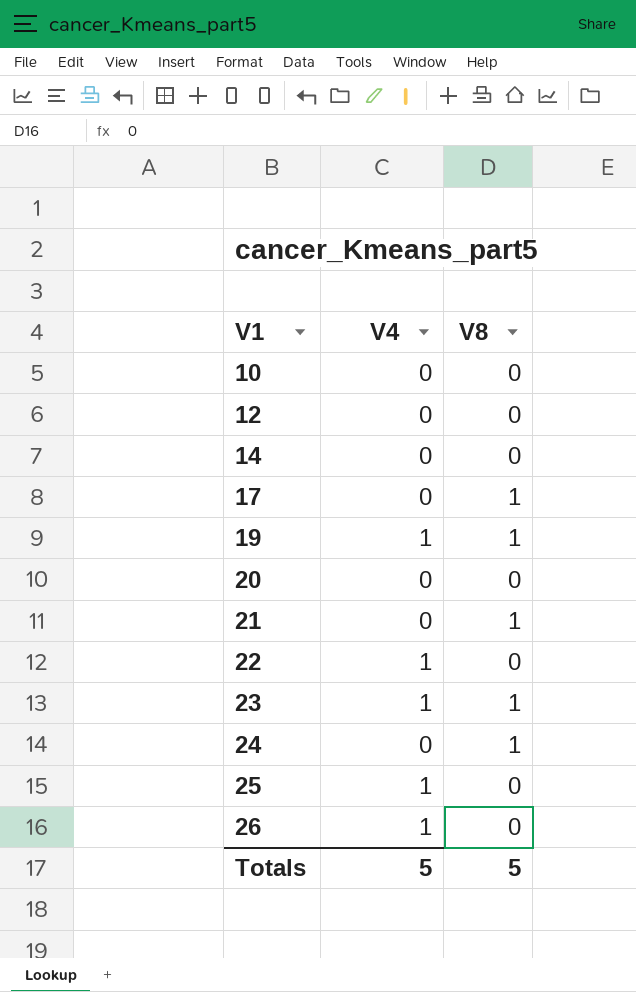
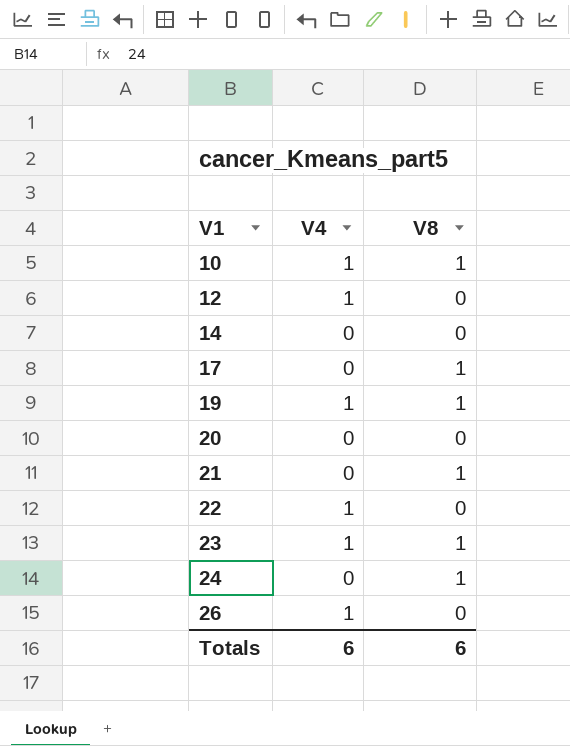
row 25: 1 | 0 -> none
10 | V4: 0 -> 1
10 | V8: 0 -> 1
12 | V4: 0 -> 1
Totals | V4: 5 -> 6
Totals | V8: 5 -> 6

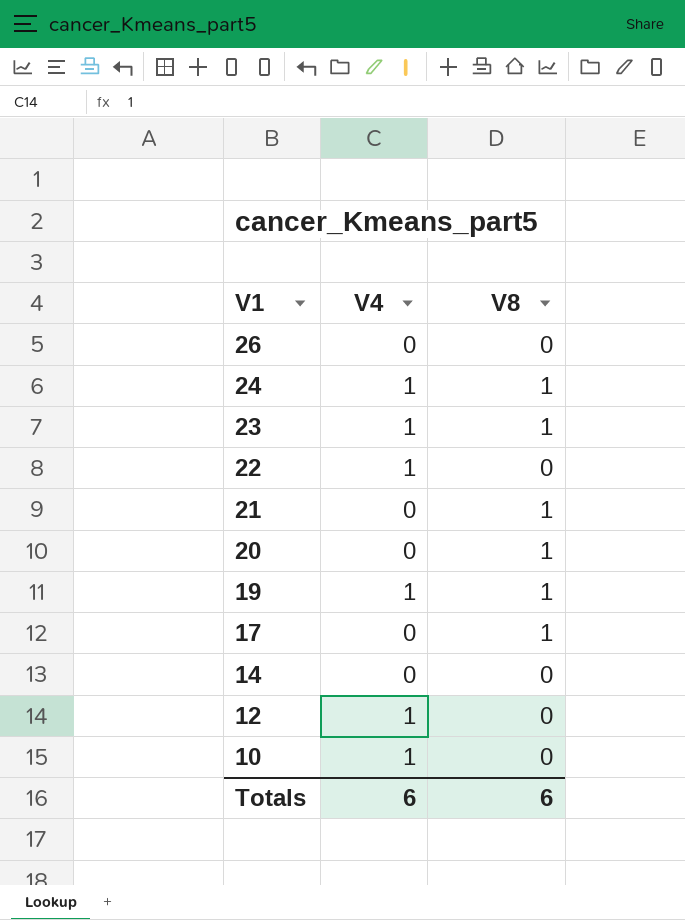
row order: V1 ascending -> V1 descending
26 | V4: 1 -> 0
24 | V4: 0 -> 1
20 | V8: 0 -> 1
10 | V8: 1 -> 0

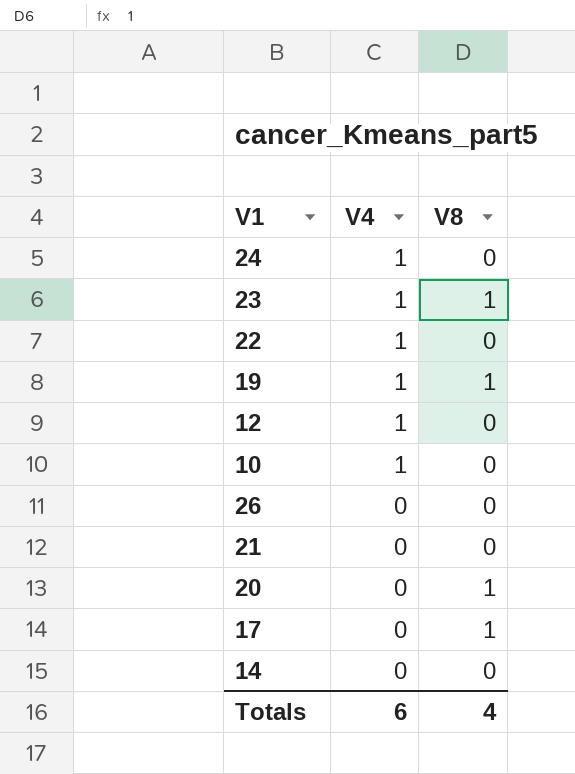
row order: V1 descending -> V4 descending
24 | V8: 1 -> 0
21 | V8: 1 -> 0
Totals | V8: 6 -> 4

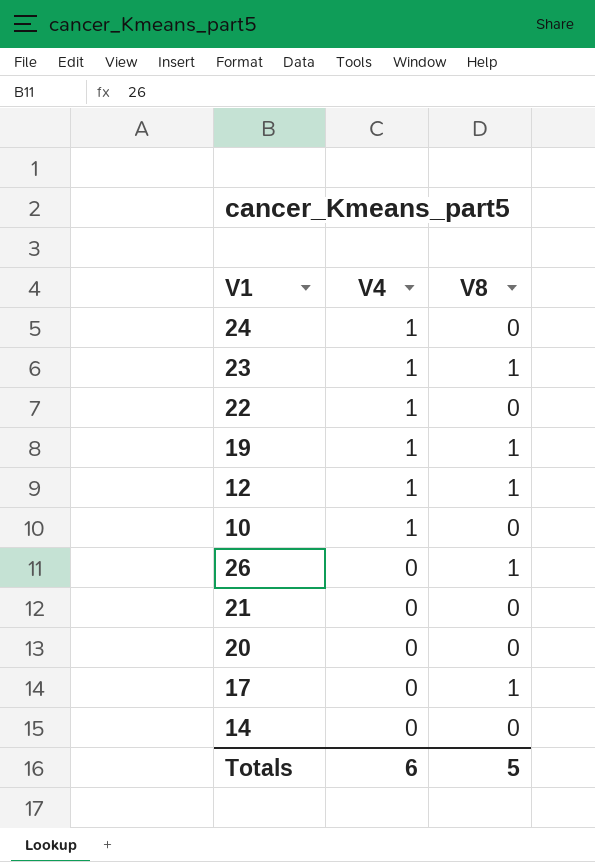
12 | V8: 0 -> 1
26 | V8: 0 -> 1
20 | V8: 1 -> 0
Totals | V8: 4 -> 5

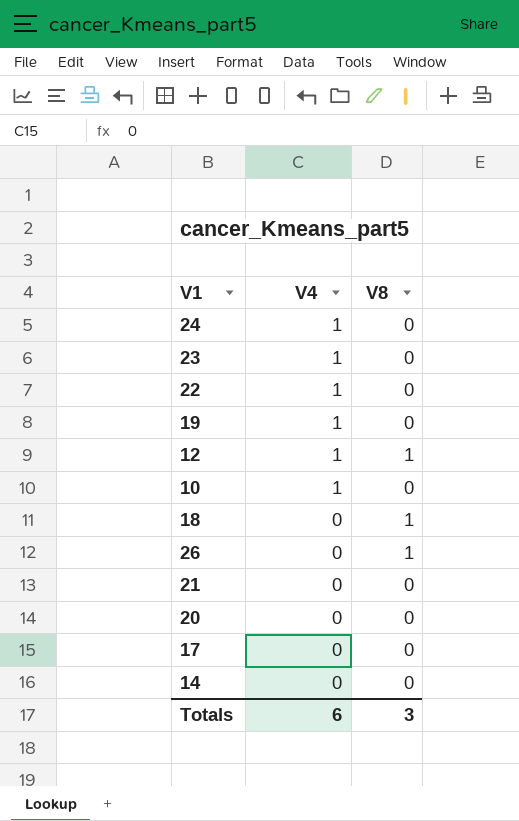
23 | V8: 1 -> 0
19 | V8: 1 -> 0
row 18: none -> 0 | 1
17 | V8: 1 -> 0
Totals | V8: 5 -> 3

